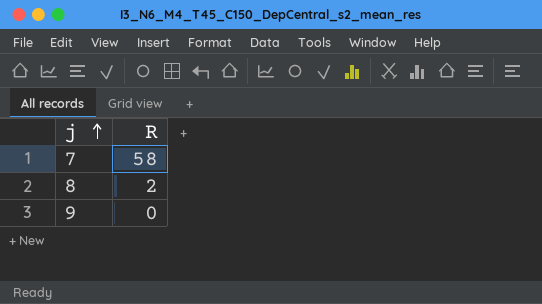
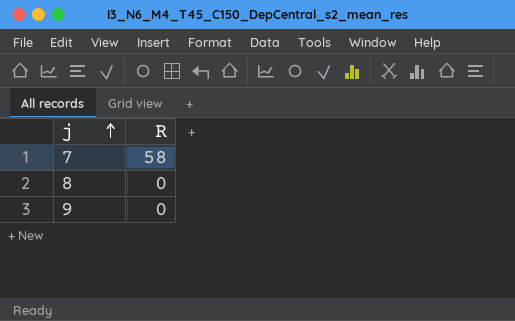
8 | R: 2 -> 0

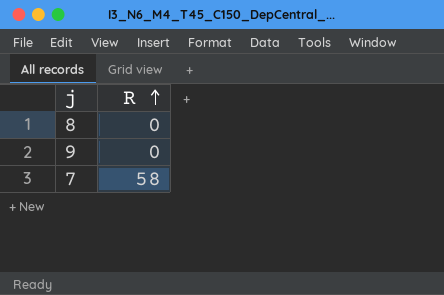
row order: j ascending -> R ascending

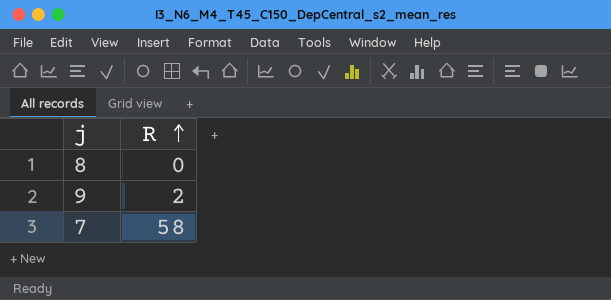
9 | R: 0 -> 2

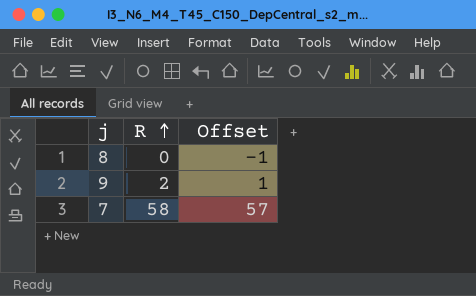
column Offset | formula: none -> [R] - 1

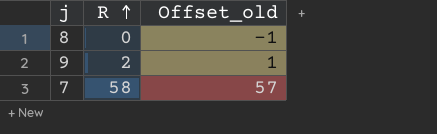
column name: Offset -> Offset_old

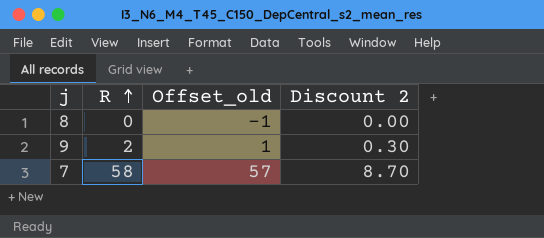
column Discount 2 | formula: none -> [R] * 0.15

